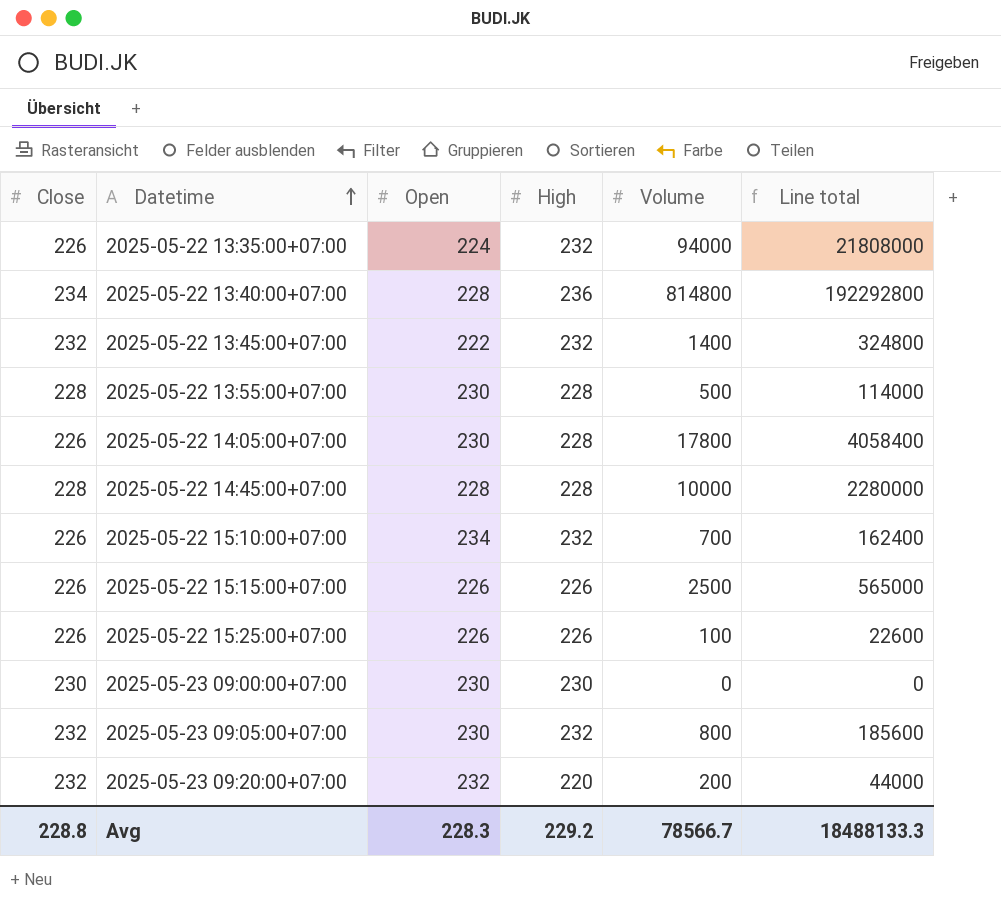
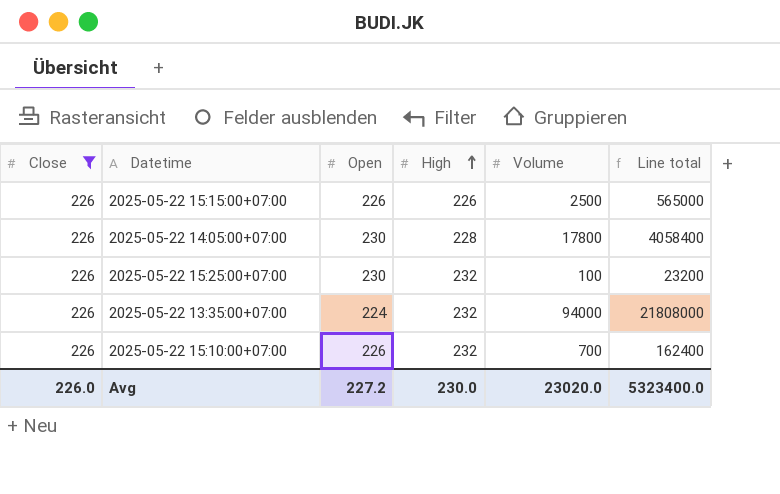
filter: none -> Close = 226
row order: Datetime ascending -> High ascending
2025-05-22 15:25:00+07:00 | Open: 226 -> 230
2025-05-22 15:25:00+07:00 | High: 226 -> 232
2025-05-22 15:25:00+07:00 | Line total: 22600 -> 23200
2025-05-22 15:10:00+07:00 | Open: 234 -> 226
Avg | Close: 228.8 -> 226.0
Avg | Open: 228.3 -> 227.2
Avg | High: 229.2 -> 230.0
Avg | Volume: 78566.7 -> 23020.0
Avg | Line total: 18488133.3 -> 5323400.0

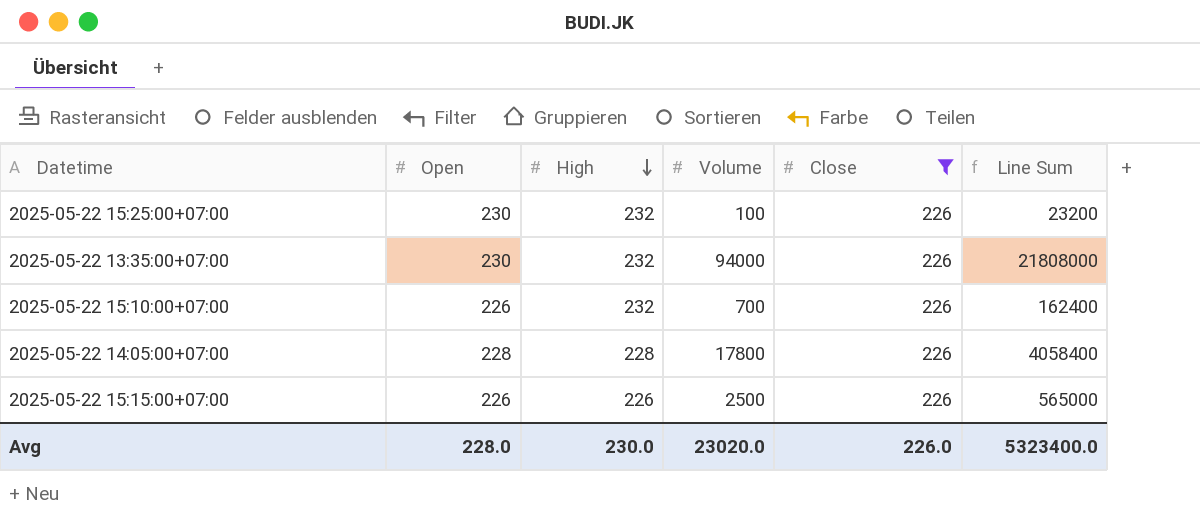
row order: High ascending -> High descending
column Close | position: 1 -> 5
column name: Line total -> Line Sum
2025-05-22 13:35:00+07:00 | Open: 224 -> 230
2025-05-22 14:05:00+07:00 | Open: 230 -> 228
Avg | Open: 227.2 -> 228.0

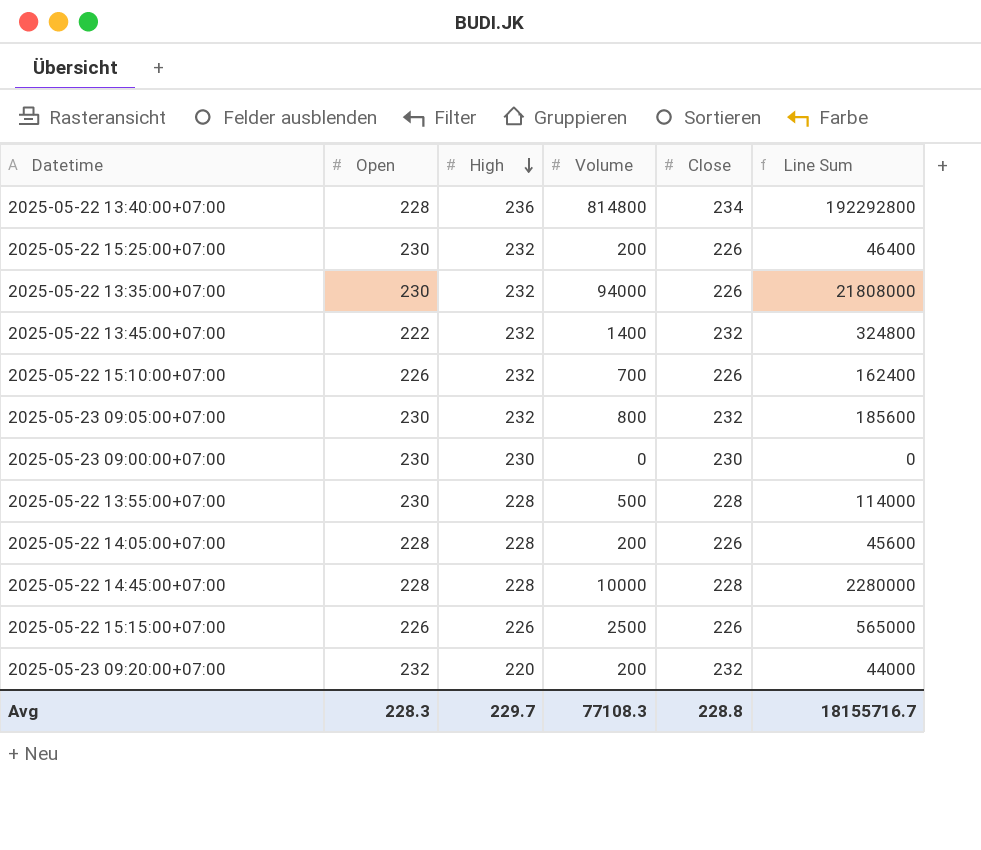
filter: Close = 226 -> none
2025-05-22 15:25:00+07:00 | Volume: 100 -> 200
2025-05-22 15:25:00+07:00 | Line Sum: 23200 -> 46400
2025-05-22 14:05:00+07:00 | Volume: 17800 -> 200
2025-05-22 14:05:00+07:00 | Line Sum: 4058400 -> 45600
Avg | Open: 228.0 -> 228.3
Avg | High: 230.0 -> 229.7
Avg | Volume: 23020.0 -> 77108.3
Avg | Close: 226.0 -> 228.8
Avg | Line Sum: 5323400.0 -> 18155716.7

